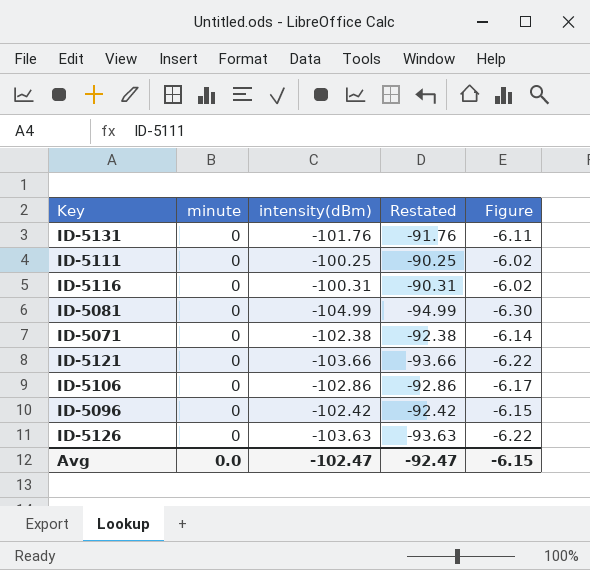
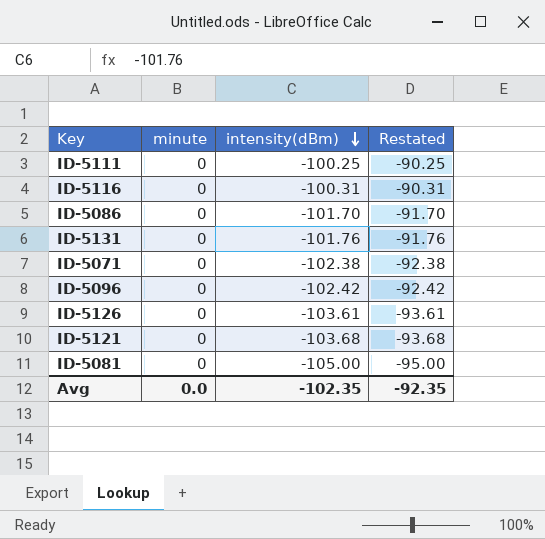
row order: none -> intensity(dBm) descending
column Figure | formula: [intensity(dBm)] * 0.06 -> none
row ID-5106: 0 | -102.86 | -92.86 | -6.17 -> none
row ID-5086: none -> 0 | -101.70 | -91.70
ID-5126 | intensity(dBm): -103.63 -> -103.61
ID-5126 | Restated: -93.63 -> -93.61
ID-5121 | intensity(dBm): -103.66 -> -103.68
ID-5121 | Restated: -93.66 -> -93.68
ID-5081 | intensity(dBm): -104.99 -> -105.00
ID-5081 | Restated: -94.99 -> -95.00
Avg | intensity(dBm): -102.47 -> -102.35
Avg | Restated: -92.47 -> -92.35

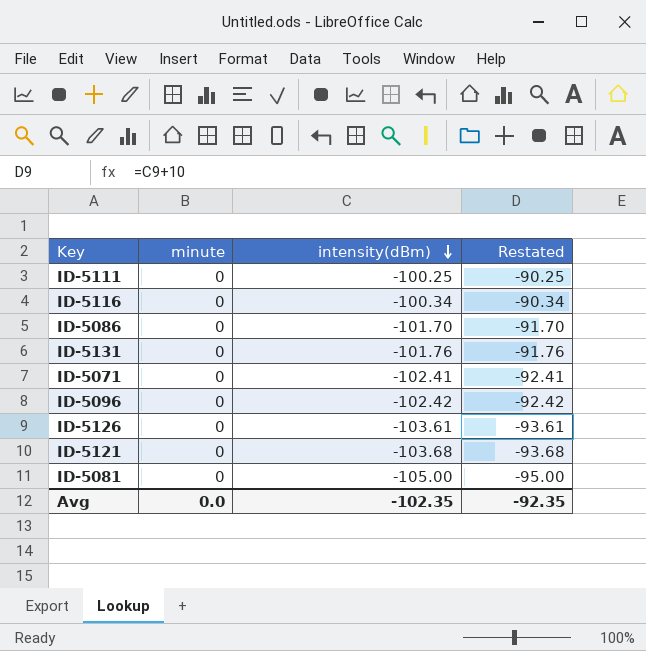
ID-5116 | intensity(dBm): -100.31 -> -100.34
ID-5116 | Restated: -90.31 -> -90.34
ID-5071 | intensity(dBm): -102.38 -> -102.41
ID-5071 | Restated: -92.38 -> -92.41

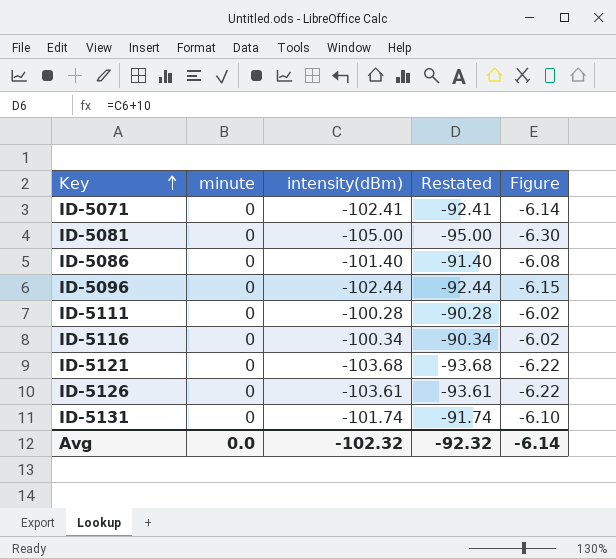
row order: intensity(dBm) descending -> Key ascending
column Figure | formula: none -> [intensity(dBm)] * 0.06
ID-5086 | intensity(dBm): -101.70 -> -101.40
ID-5086 | Restated: -91.70 -> -91.40
ID-5096 | intensity(dBm): -102.42 -> -102.44
ID-5096 | Restated: -92.42 -> -92.44
ID-5111 | intensity(dBm): -100.25 -> -100.28
ID-5111 | Restated: -90.25 -> -90.28
ID-5131 | intensity(dBm): -101.76 -> -101.74
ID-5131 | Restated: -91.76 -> -91.74
Avg | intensity(dBm): -102.35 -> -102.32
Avg | Restated: -92.35 -> -92.32

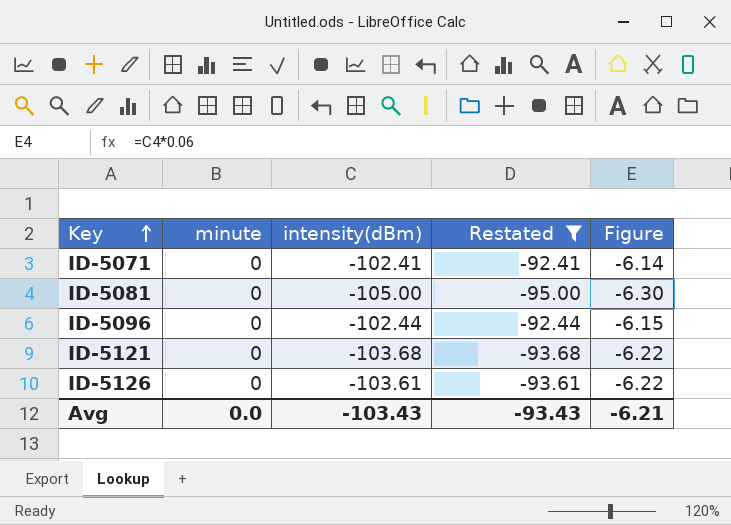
filter: none -> Restated <= -92.41
Avg | intensity(dBm): -102.32 -> -103.43
Avg | Restated: -92.32 -> -93.43
Avg | Figure: -6.14 -> -6.21

